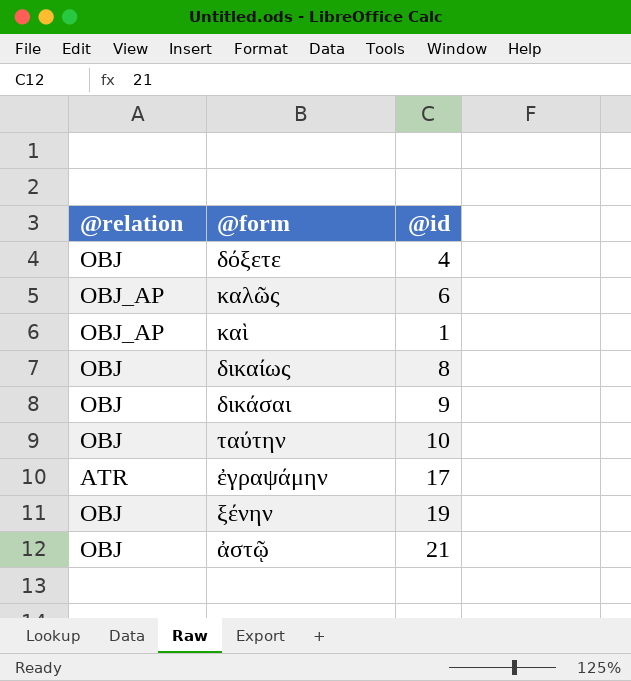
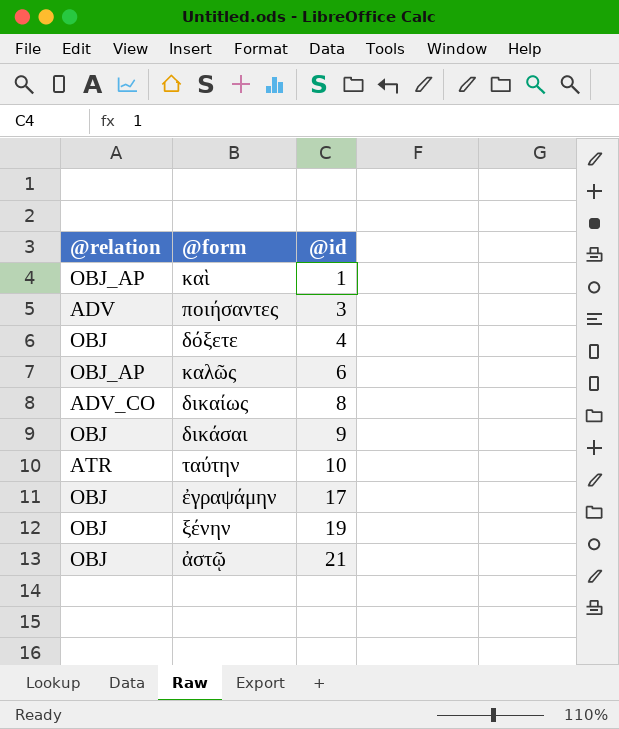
row order: none -> @id ascending
row ποιήσαντες: none -> ADV | 3
δικαίως | @relation: OBJ -> ADV_CO
ταύτην | @relation: OBJ -> ATR
ἐγραψάμην | @relation: ATR -> OBJ

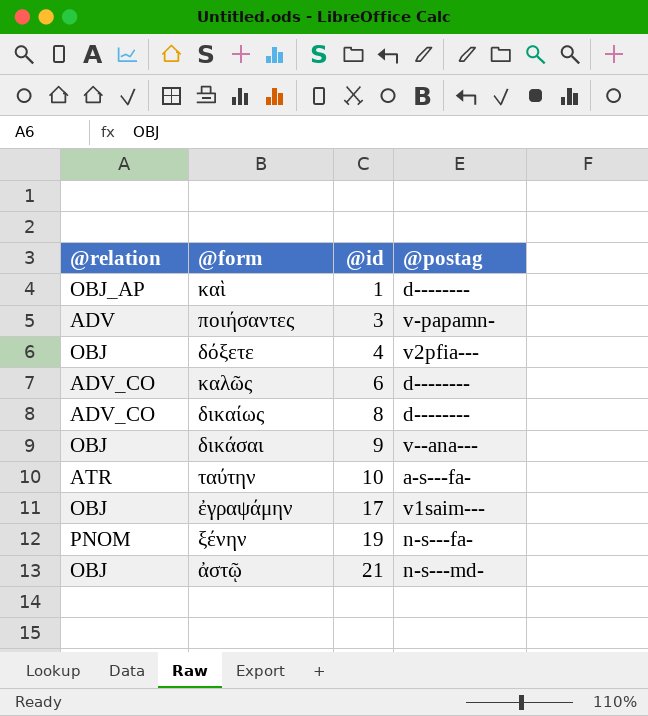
column @postag | position: none -> 4
καλῶς | @relation: OBJ_AP -> ADV_CO
ξένην | @relation: OBJ -> PNOM

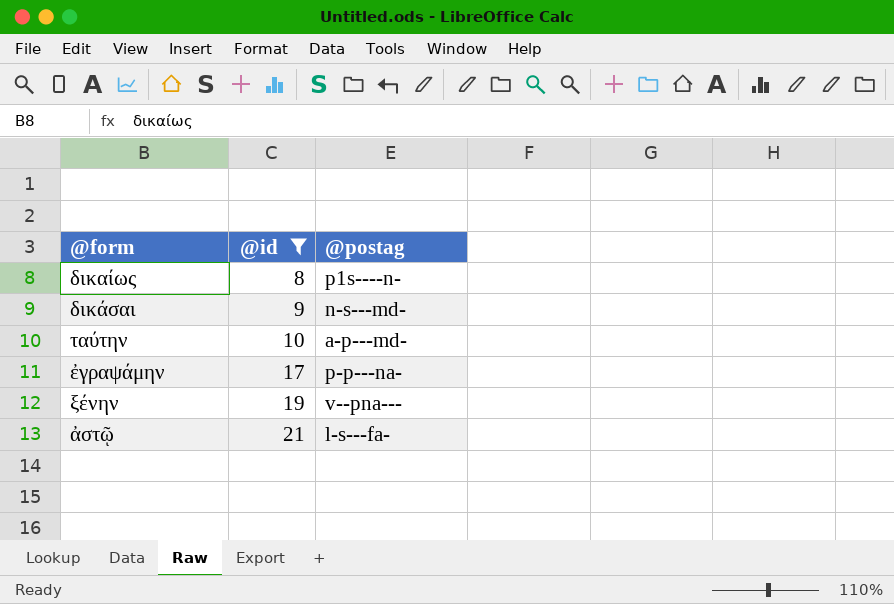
filter: none -> @id >= 8
column @relation | position: 1 -> none
δικαίως | @postag: d-------- -> p1s----n-
δικάσαι | @postag: v--ana--- -> n-s---md-
ταύτην | @postag: a-s---fa- -> a-p---md-
ἐγραψάμην | @postag: v1saim--- -> p-p---na-
ξένην | @postag: n-s---fa- -> v--pna---
ἀστῷ | @postag: n-s---md- -> l-s---fa-

